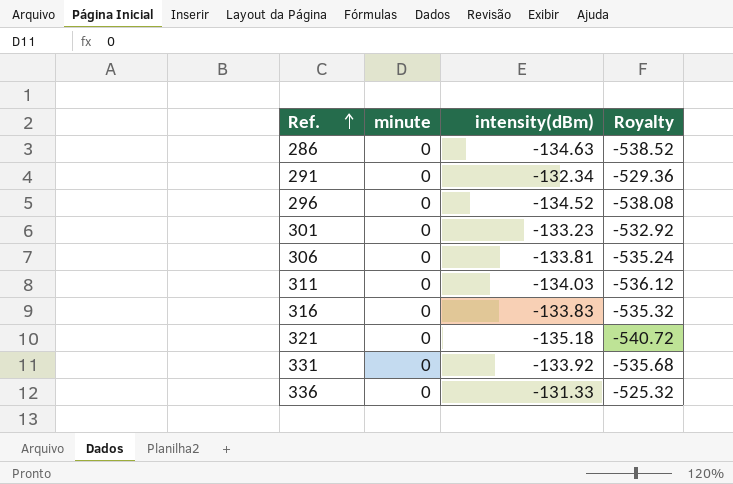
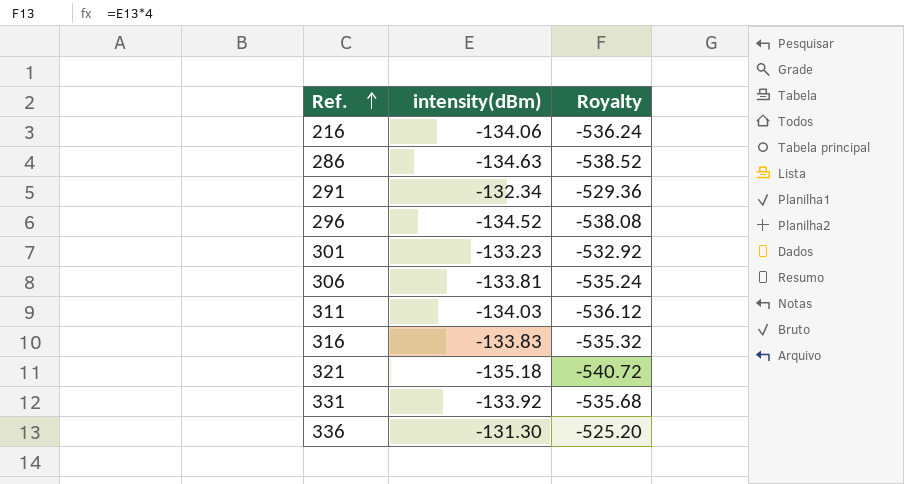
column minute | position: 2 -> none
row 216: none -> -134.06 | -536.24
336 | intensity(dBm): -131.33 -> -131.30
336 | Royalty: -525.32 -> -525.20

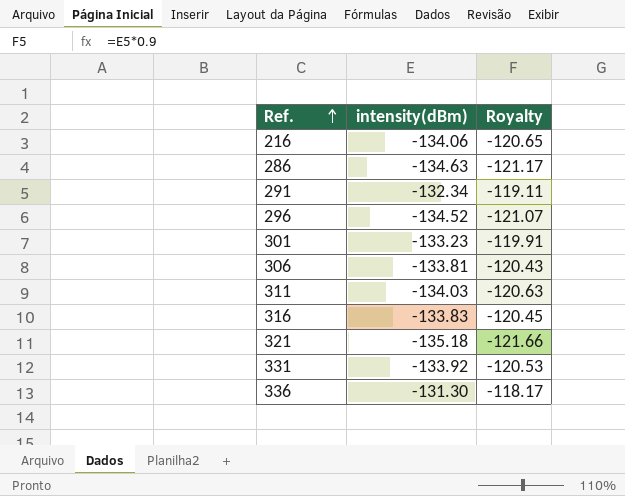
column Royalty | formula: [intensity(dBm)] * 4 -> [intensity(dBm)] * 0.9

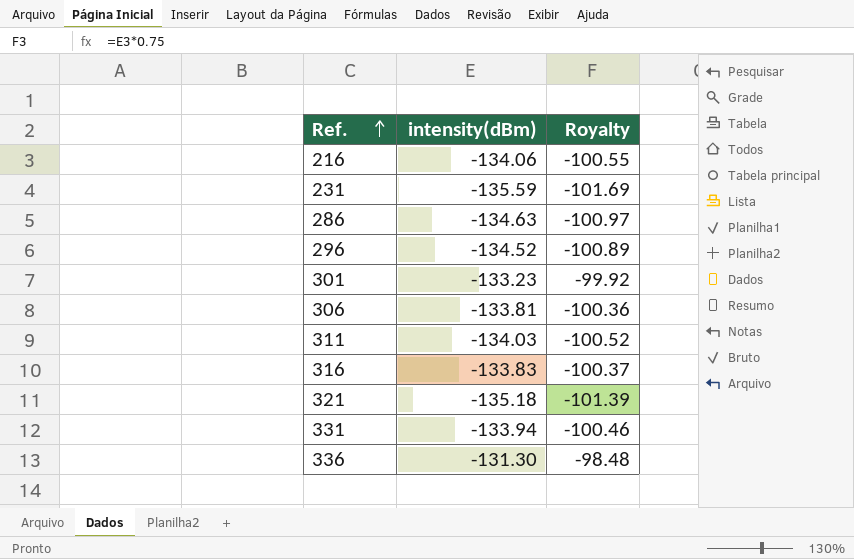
column Royalty | formula: [intensity(dBm)] * 0.9 -> [intensity(dBm)] * 0.75
row 291: -132.34 | -119.11 -> none
row 231: none -> -135.59 | -101.69
331 | intensity(dBm): -133.92 -> -133.94

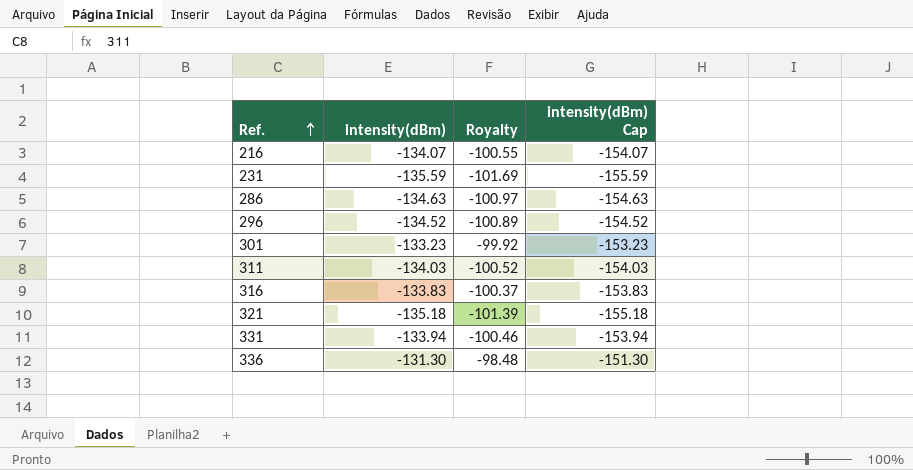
column intensity(dBm) Cap | formula: none -> [intensity(dBm)] - 20
row 306: -133.81 | -100.36 -> none
216 | intensity(dBm): -134.06 -> -134.07

